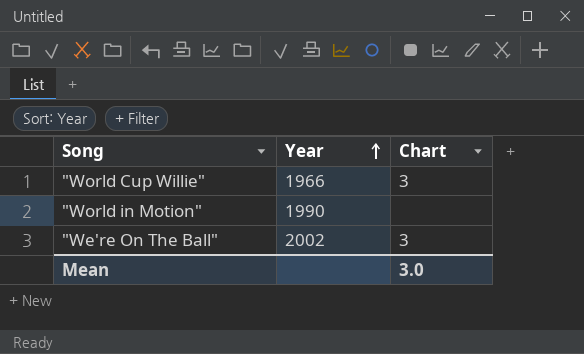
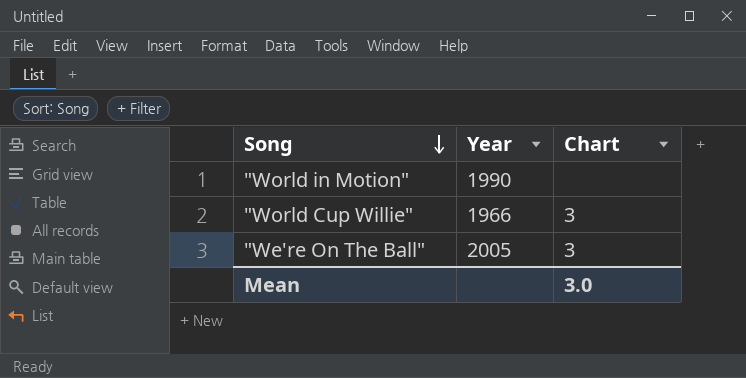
row order: Year ascending -> Song descending
"We're On The Ball" | Year: 2002 -> 2005

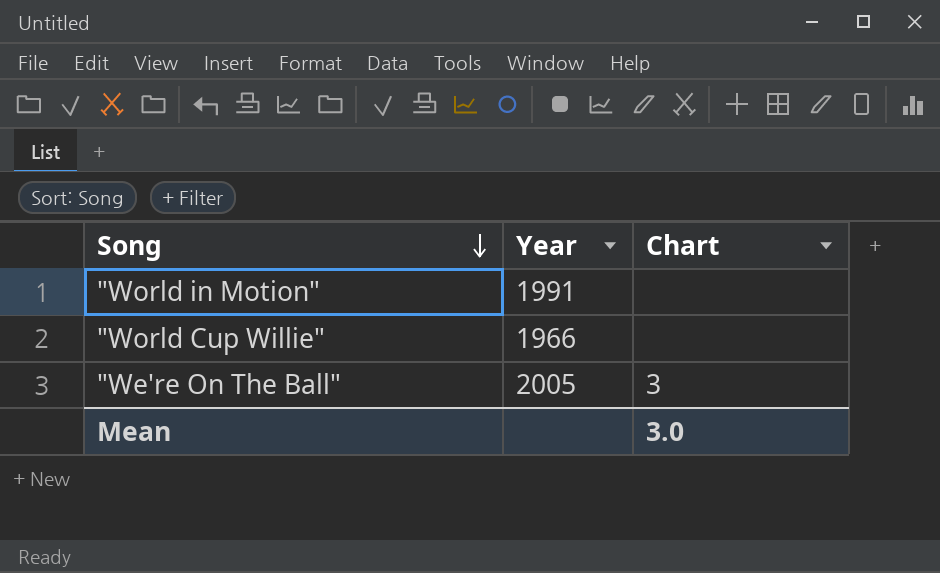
"World in Motion" | Year: 1990 -> 1991
"World Cup Willie" | Chart: 3 -> none

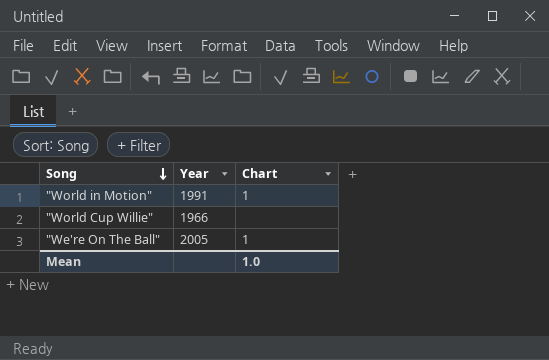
"World in Motion" | Chart: none -> 1
"We're On The Ball" | Chart: 3 -> 1
Mean | Chart: 3.0 -> 1.0

